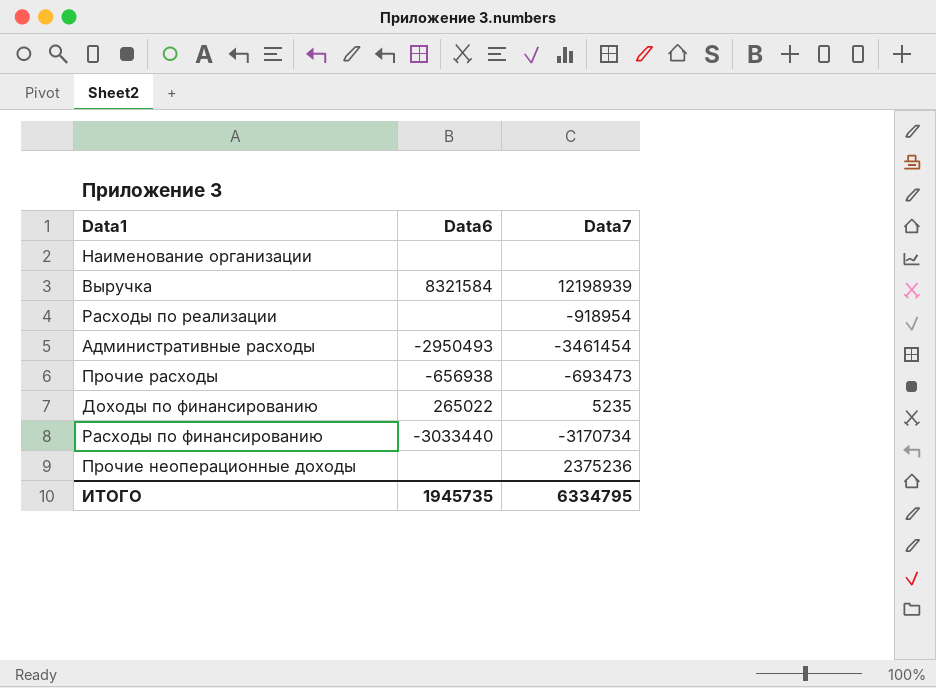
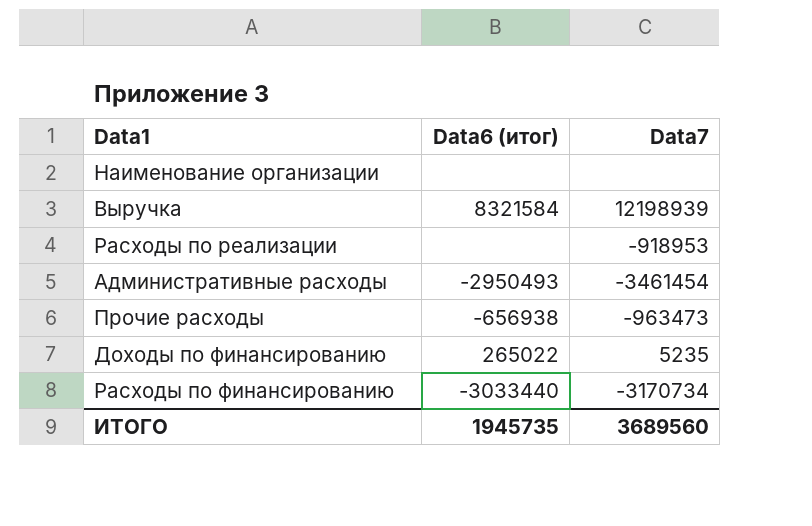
column name: Data6 -> Data6 (итог)
row Прочие неоперационные доходы: none | 2375236 -> none
Расходы по реализации | Data7: -918954 -> -918953
Прочие расходы | Data7: -693473 -> -963473
ИТОГО | Data7: 6334795 -> 3689560

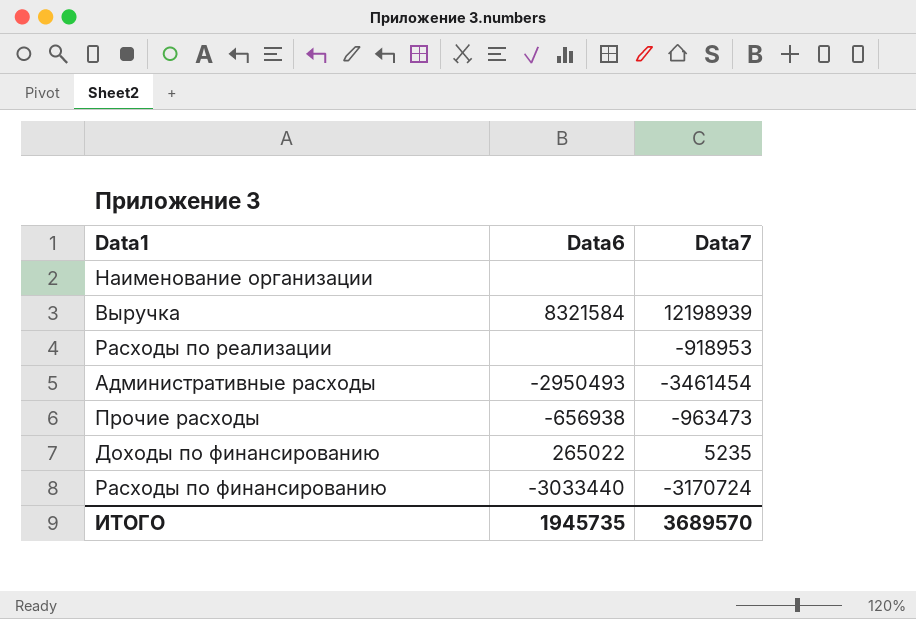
column name: Data6 (итог) -> Data6
Расходы по финансированию | Data7: -3170734 -> -3170724
ИТОГО | Data7: 3689560 -> 3689570

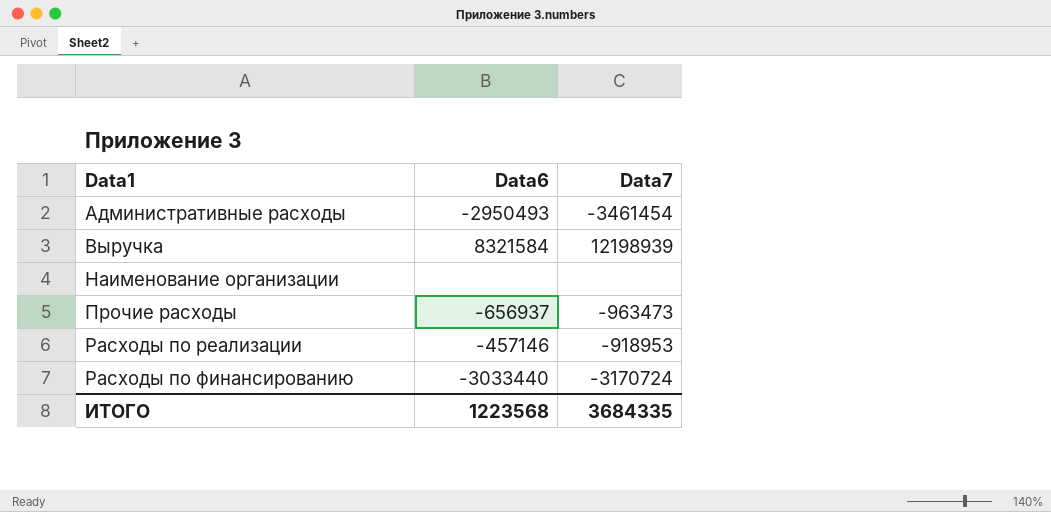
row order: none -> Data1 ascending
row Доходы по финансированию: 265022 | 5235 -> none
Прочие расходы | Data6: -656938 -> -656937
Расходы по реализации | Data6: none -> -457146
ИТОГО | Data6: 1945735 -> 1223568
ИТОГО | Data7: 3689570 -> 3684335

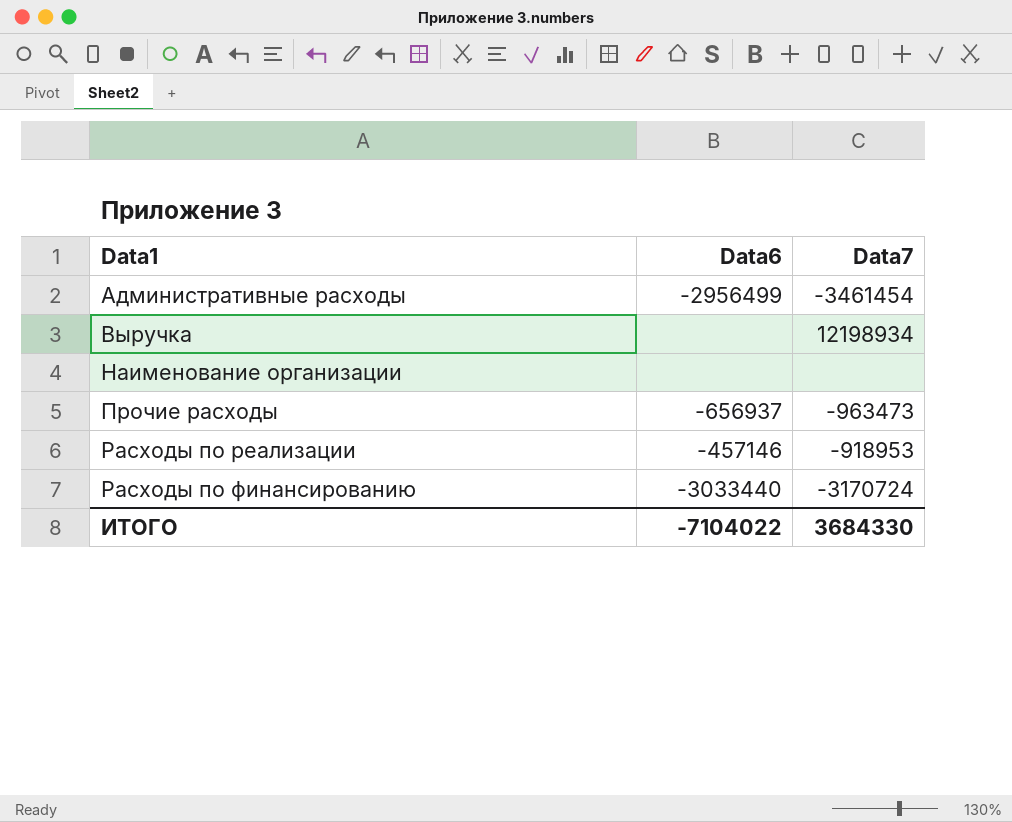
Административные расходы | Data6: -2950493 -> -2956499
Выручка | Data6: 8321584 -> none
Выручка | Data7: 12198939 -> 12198934
ИТОГО | Data6: 1223568 -> -7104022
ИТОГО | Data7: 3684335 -> 3684330

